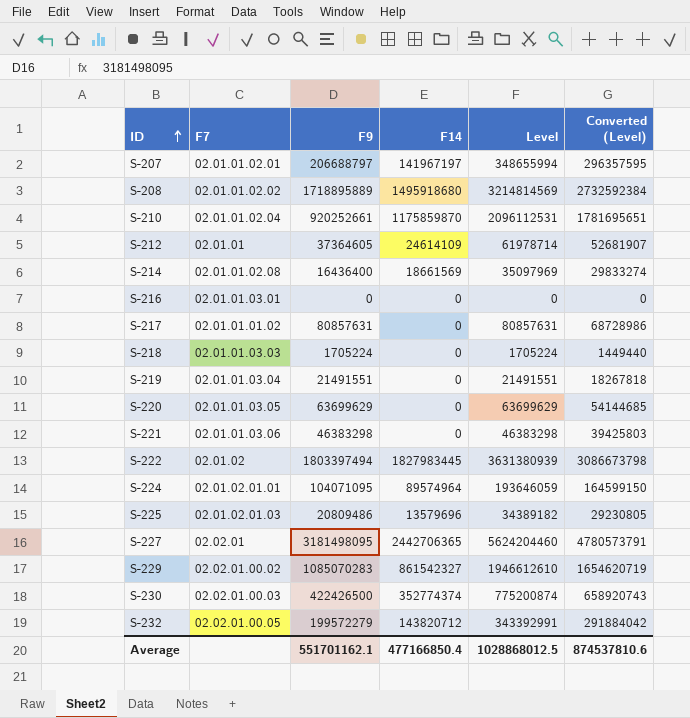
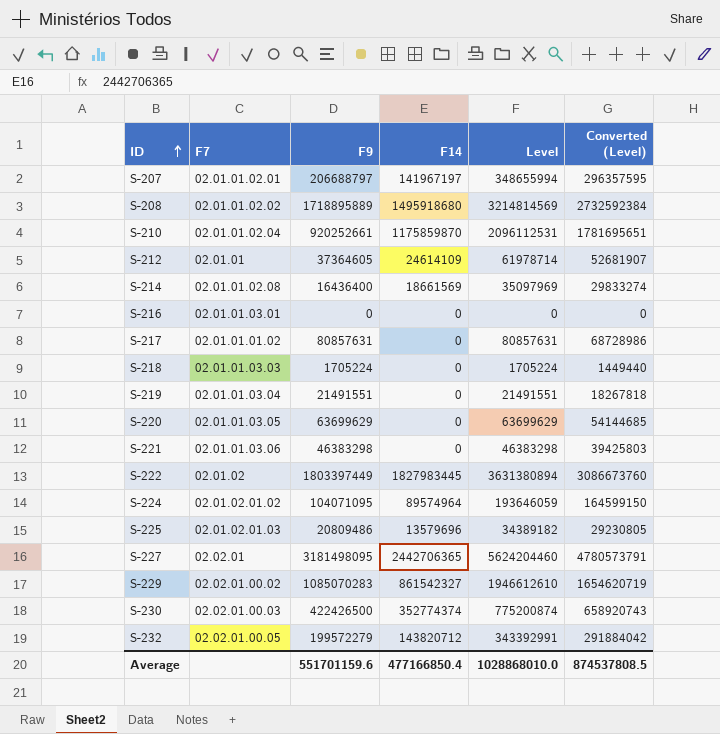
S-222 | F9: 1803397494 -> 1803397449
S-222 | Level: 3631380939 -> 3631380894
S-222 | Converted (Level): 3086673798 -> 3086673760
S-224 | F7: 02.01.02.01.01 -> 02.01.02.01.02
Average | F9: 551701162.1 -> 551701159.6
Average | Level: 1028868012.5 -> 1028868010.0
Average | Converted (Level): 874537810.6 -> 874537808.5

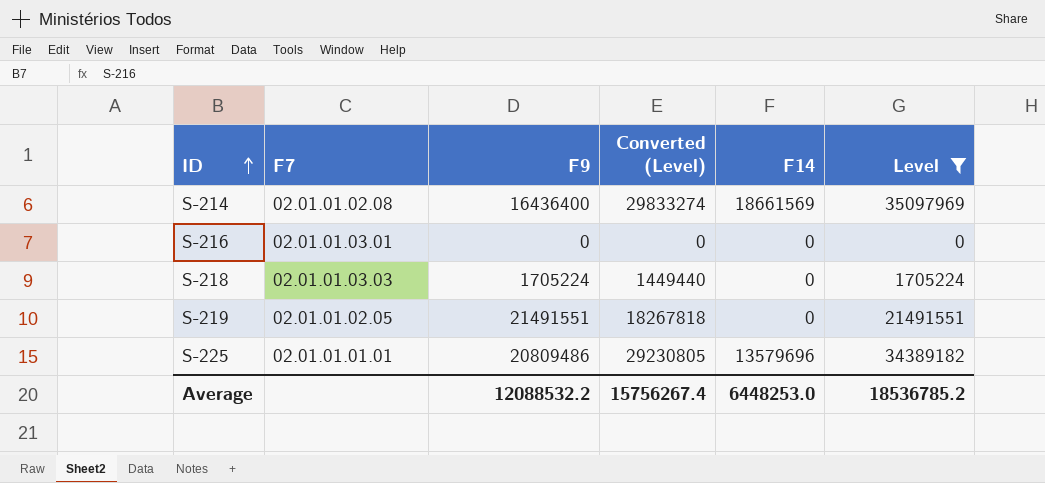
filter: none -> Level <= 35097969
column Converted (Level) | position: 6 -> 4
S-219 | F7: 02.01.01.03.04 -> 02.01.01.02.05
S-225 | F7: 02.01.02.01.03 -> 02.01.01.01.01
Average | F9: 551701159.6 -> 12088532.2
Average | Converted (Level): 874537808.5 -> 15756267.4
Average | F14: 477166850.4 -> 6448253.0
Average | Level: 1028868010.0 -> 18536785.2

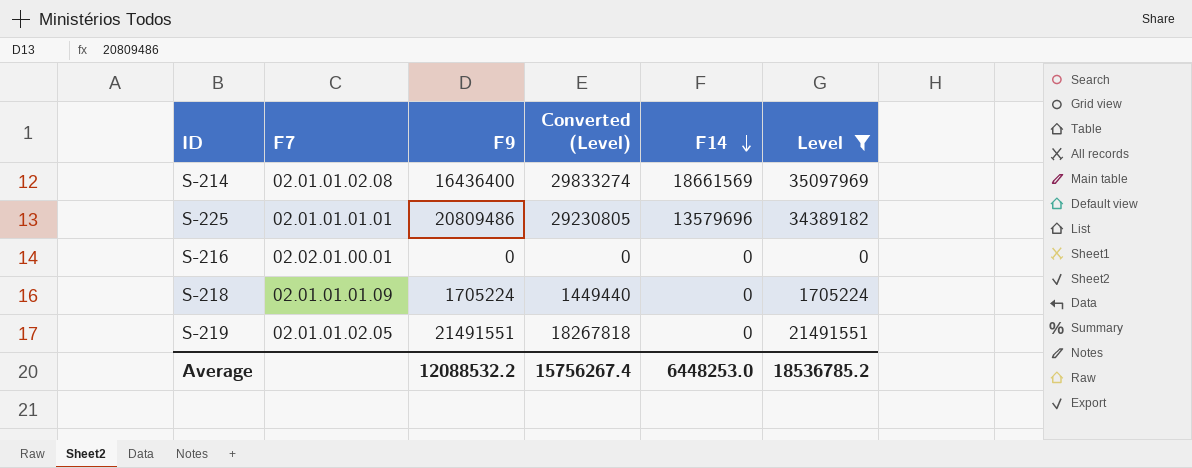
row order: ID ascending -> F14 descending
S-216 | F7: 02.01.01.03.01 -> 02.02.01.00.01
S-218 | F7: 02.01.01.03.03 -> 02.01.01.01.09

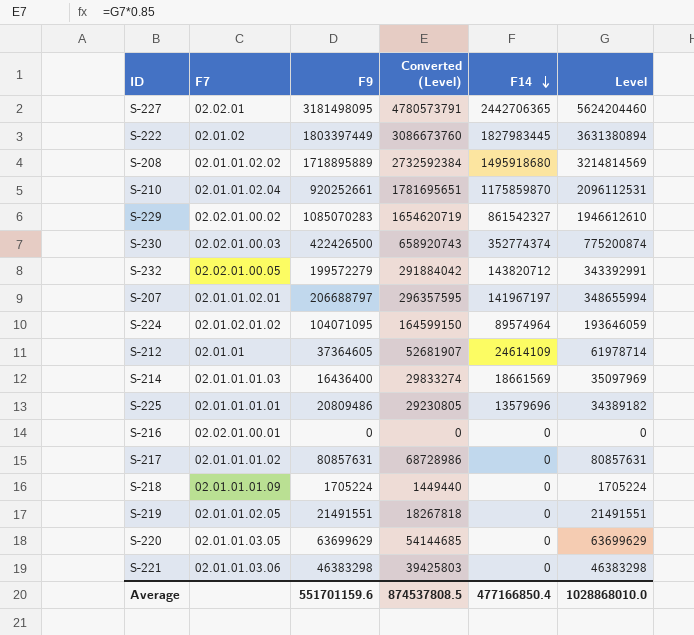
filter: Level <= 35097969 -> none
S-214 | F7: 02.01.01.02.08 -> 02.01.01.01.03
Average | F9: 12088532.2 -> 551701159.6
Average | Converted (Level): 15756267.4 -> 874537808.5
Average | F14: 6448253.0 -> 477166850.4
Average | Level: 18536785.2 -> 1028868010.0

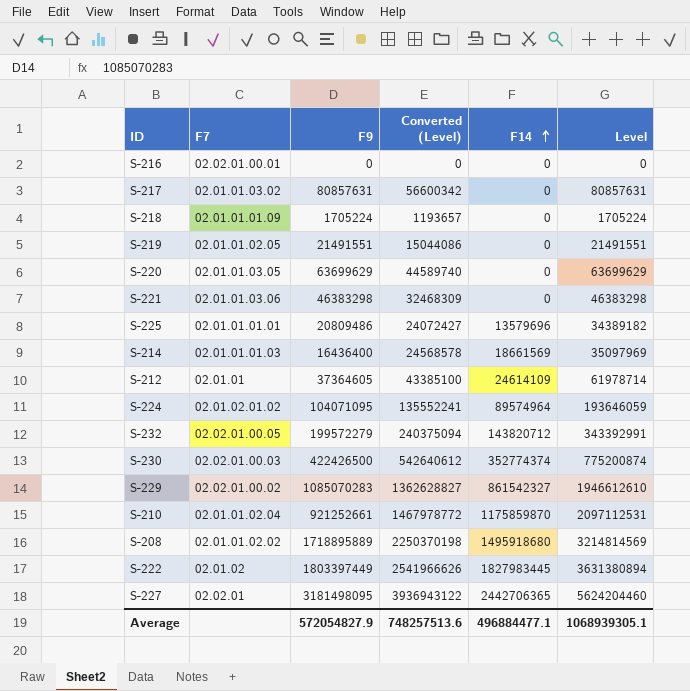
row order: F14 descending -> F14 ascending
column Converted (Level) | formula: [Level] * 0.85 -> [Level] * 0.7
row S-207: 02.01.01.02.01 | 206688797 | 296357595 | 141967197 | 348655994 -> none
S-217 | F7: 02.01.01.01.02 -> 02.01.01.03.02
S-210 | F9: 920252661 -> 921252661
S-210 | Level: 2096112531 -> 2097112531
Average | F9: 551701159.6 -> 572054827.9
Average | Converted (Level): 874537808.5 -> 748257513.6
Average | F14: 477166850.4 -> 496884477.1
Average | Level: 1028868010.0 -> 1068939305.1

